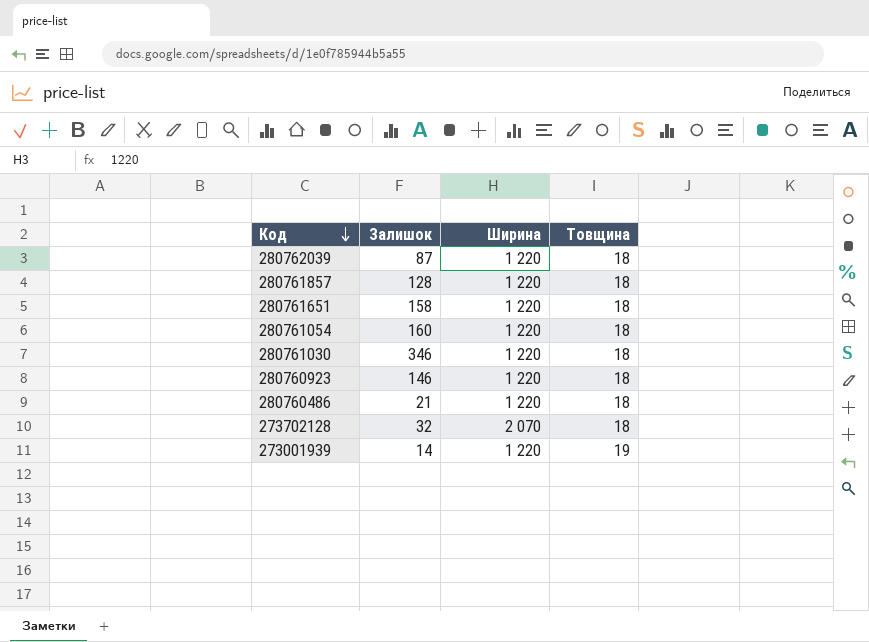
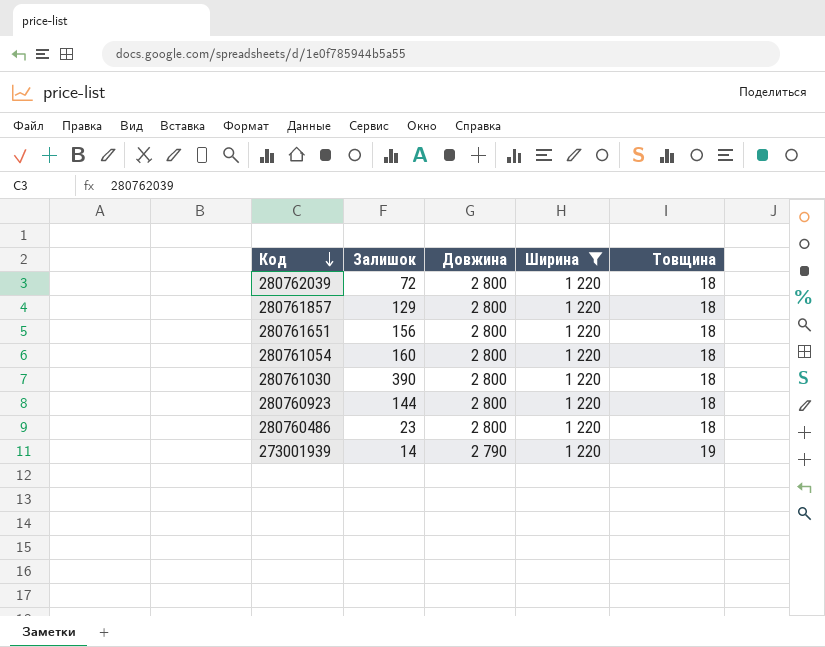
filter: none -> Ширина = 1 220
column Довжина | position: none -> 3
280762039 | Залишок: 87 -> 72
280761857 | Залишок: 128 -> 129
280761651 | Залишок: 158 -> 156
280761030 | Залишок: 346 -> 390
280760923 | Залишок: 146 -> 144
280760486 | Залишок: 21 -> 23

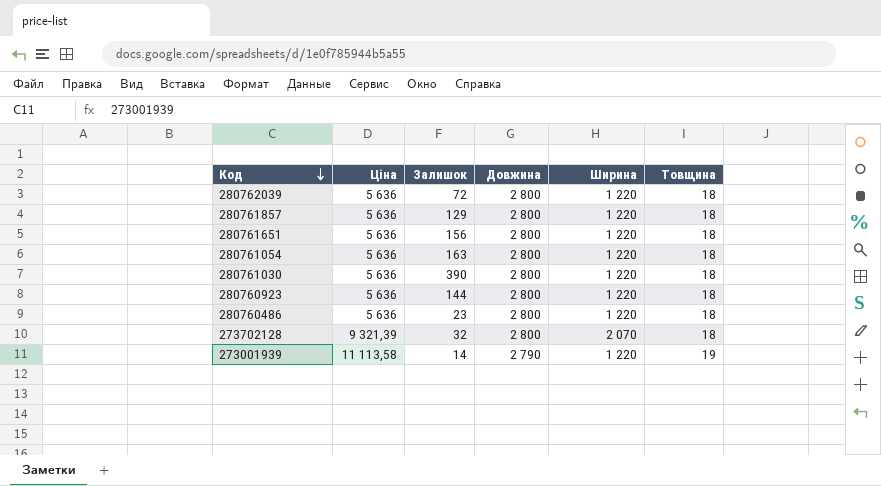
filter: Ширина = 1 220 -> none
column Ціна | position: none -> 2
280761054 | Залишок: 160 -> 163

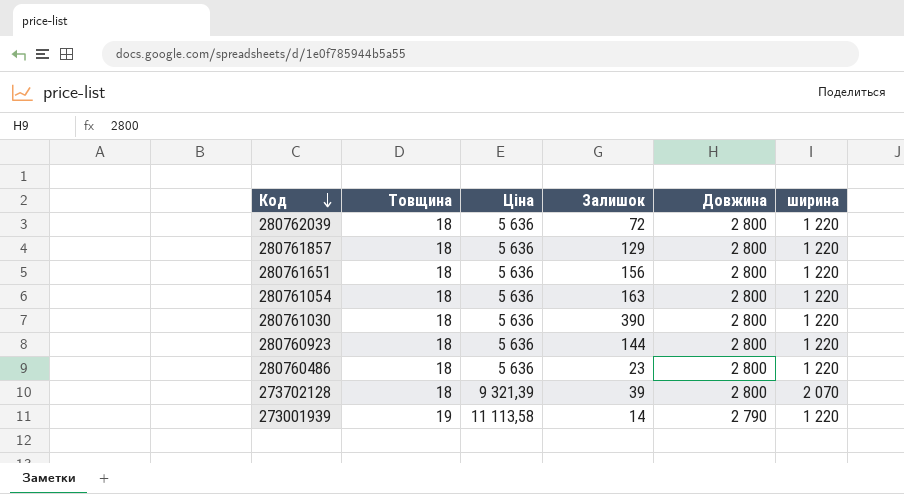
column Товщина | position: 6 -> 2
column name: Ширина -> ширина
273702128 | Залишок: 32 -> 39

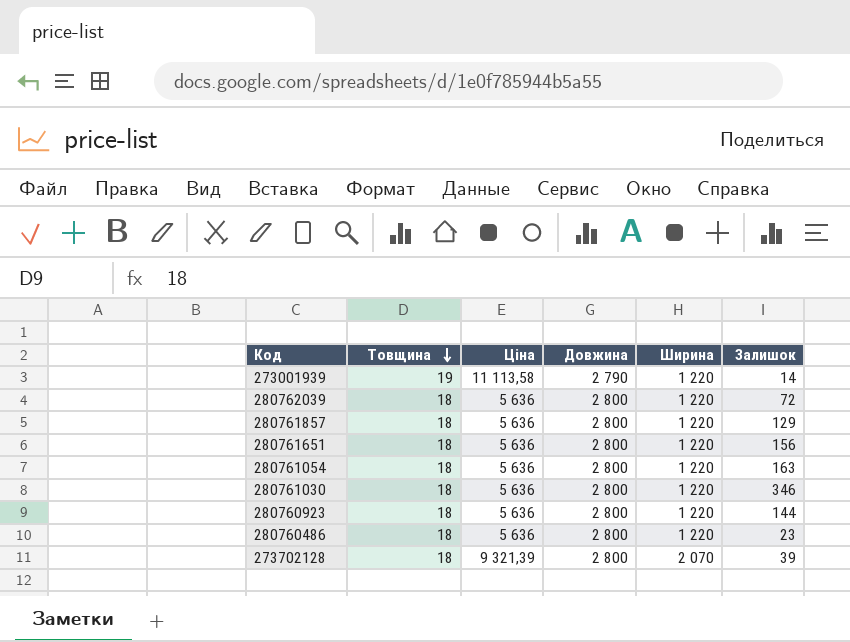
row order: Код descending -> Товщина descending
column name: ширина -> Ширина
column Залишок | position: 4 -> 6
280761030 | Залишок: 390 -> 346

